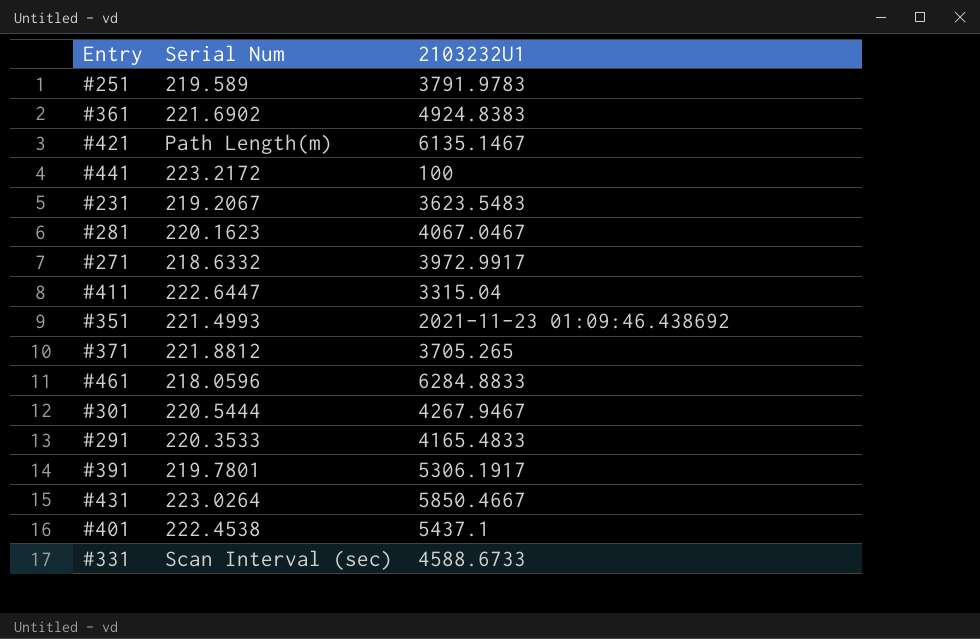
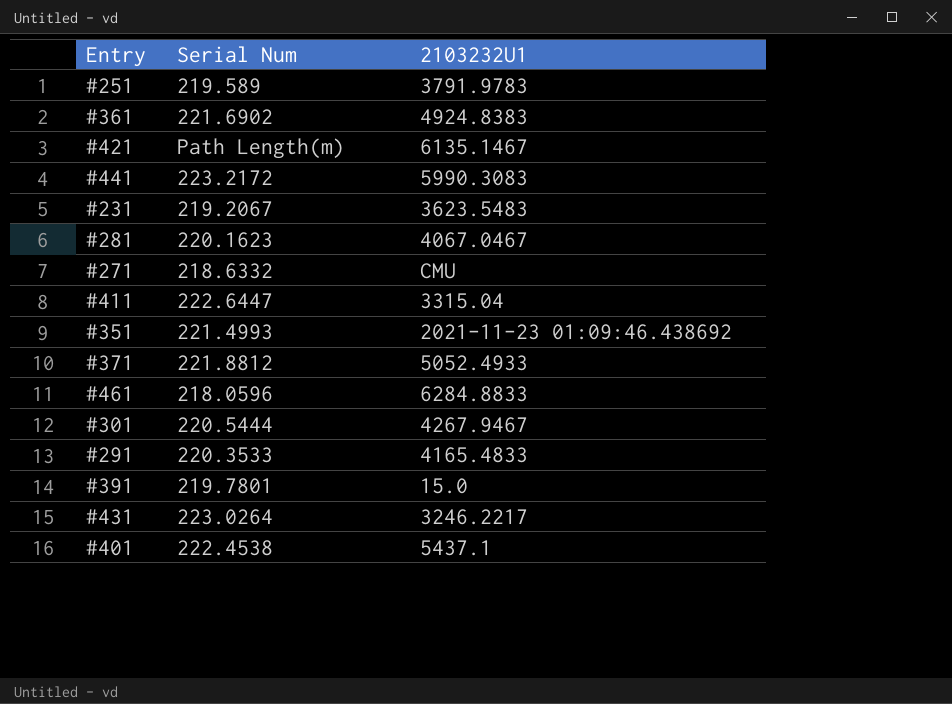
row #331: Scan Interval (sec) | 4588.6733 -> none
#441 | 2103232U1: 100 -> 5990.3083
#271 | 2103232U1: 3972.9917 -> CMU
#371 | 2103232U1: 3705.265 -> 5052.4933
#391 | 2103232U1: 5306.1917 -> 15.0
#431 | 2103232U1: 5850.4667 -> 3246.2217

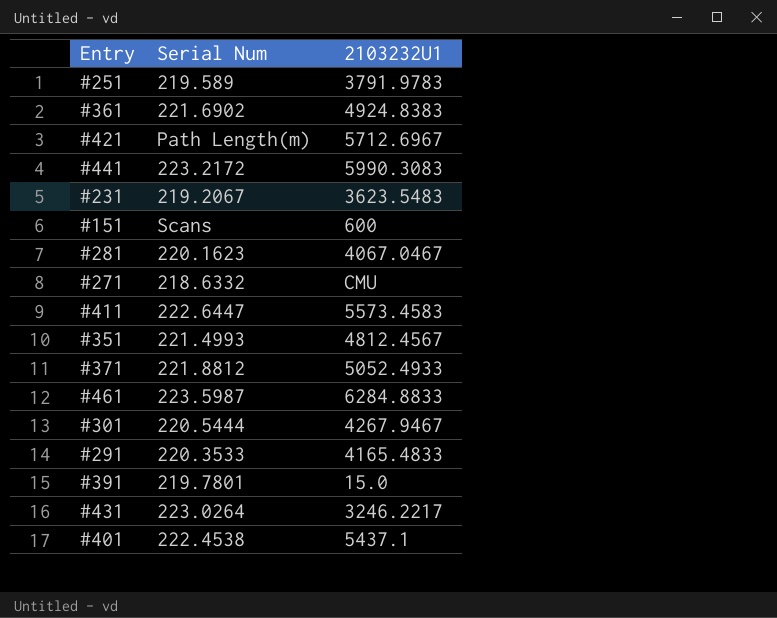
#421 | 2103232U1: 6135.1467 -> 5712.6967
row #151: none -> Scans | 600
#411 | 2103232U1: 3315.04 -> 5573.4583
#351 | 2103232U1: 2021-11-23 01:09:46.438692 -> 4812.4567
#461 | Serial Num: 218.0596 -> 223.5987

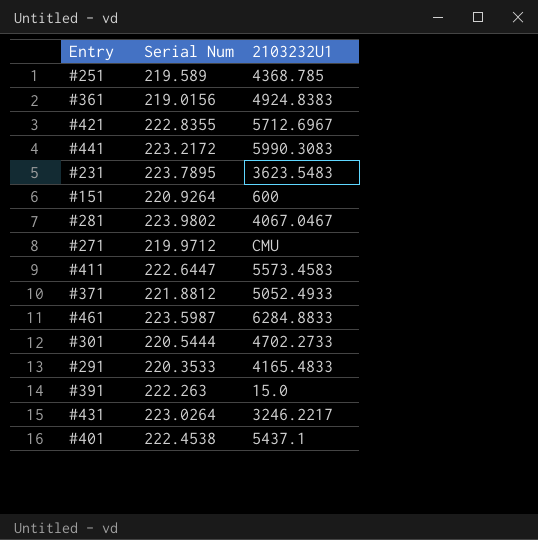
row #351: 221.4993 | 4812.4567 -> none
#251 | 2103232U1: 3791.9783 -> 4368.785
#361 | Serial Num: 221.6902 -> 219.0156
#421 | Serial Num: Path Length(m) -> 222.8355
#231 | Serial Num: 219.2067 -> 223.7895
#151 | Serial Num: Scans -> 220.9264
#281 | Serial Num: 220.1623 -> 223.9802
#271 | Serial Num: 218.6332 -> 219.9712
#301 | 2103232U1: 4267.9467 -> 4702.2733
#391 | Serial Num: 219.7801 -> 222.263

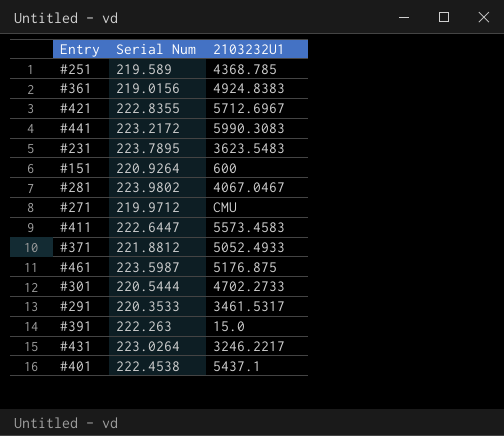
#461 | 2103232U1: 6284.8833 -> 5176.875
#291 | 2103232U1: 4165.4833 -> 3461.5317

